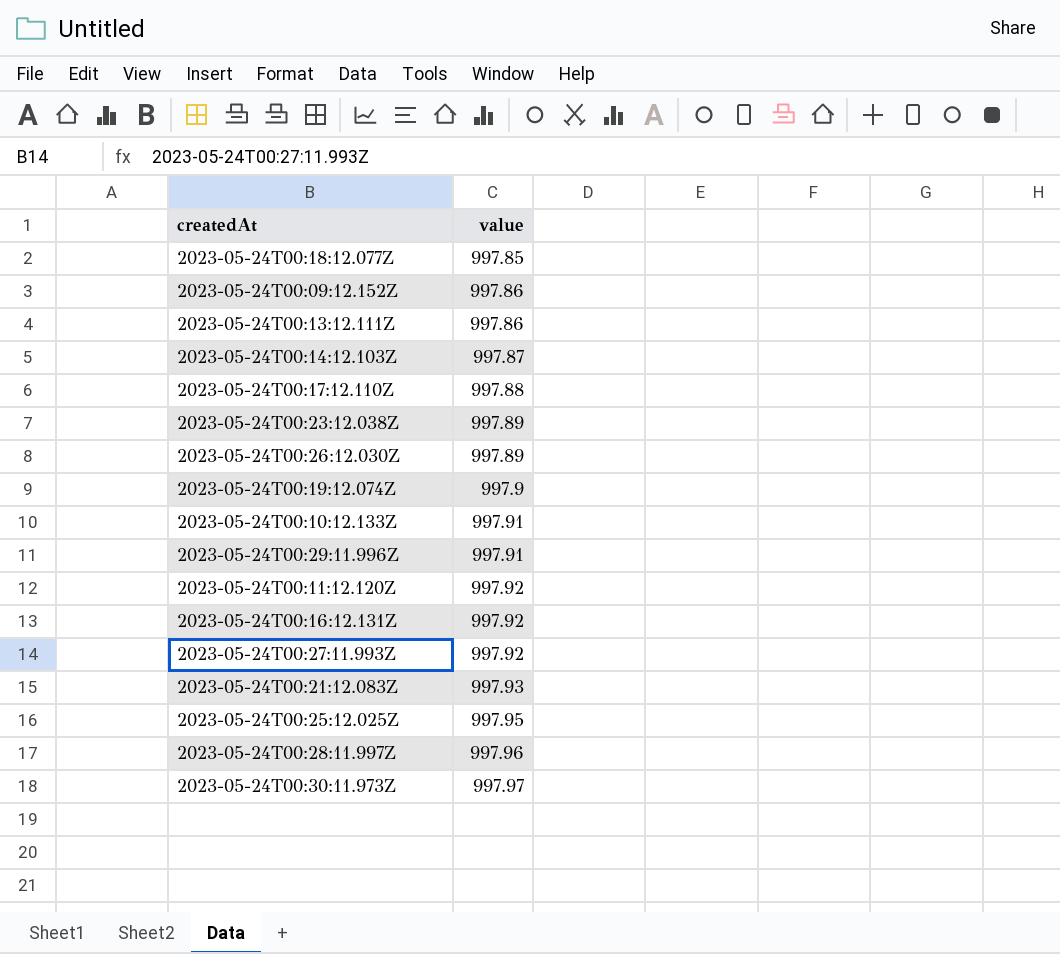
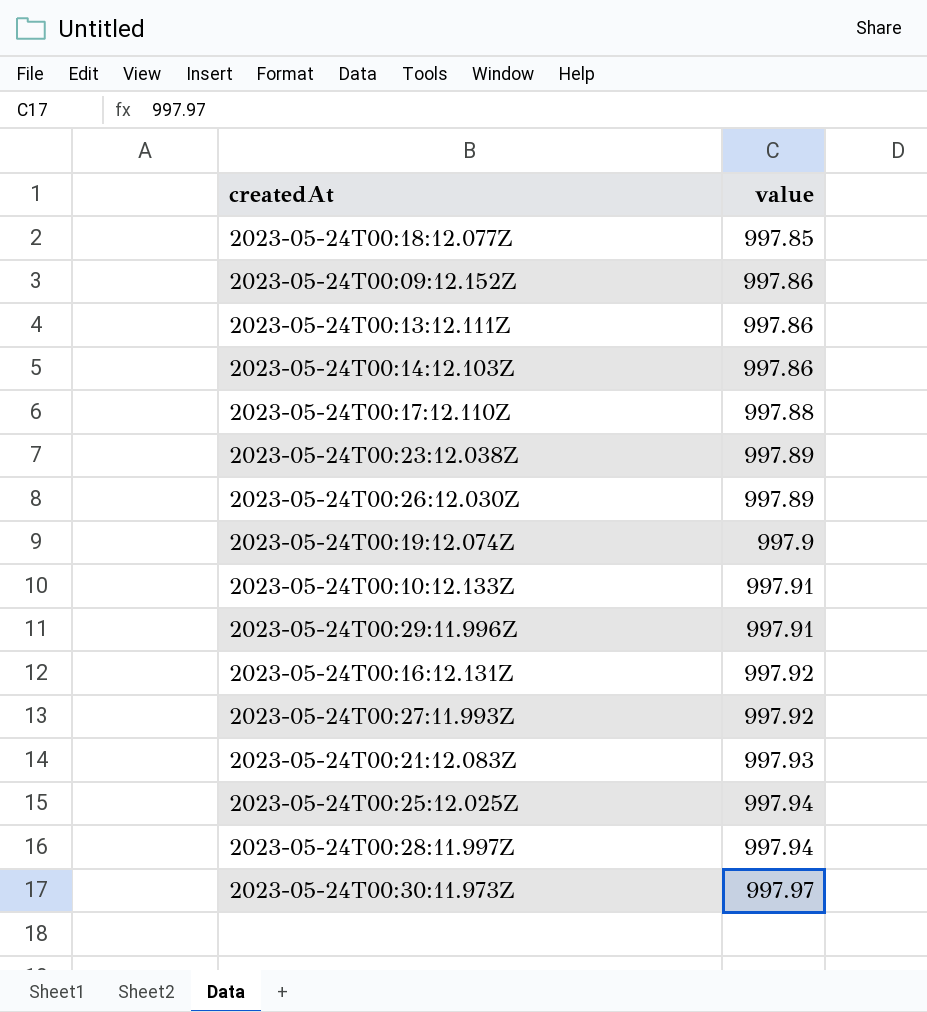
row 2023-05-24T00:11:12.120Z: 997.92 -> none
2023-05-24T00:14:12.103Z | value: 997.87 -> 997.86
2023-05-24T00:25:12.025Z | value: 997.95 -> 997.94
2023-05-24T00:28:11.997Z | value: 997.96 -> 997.94

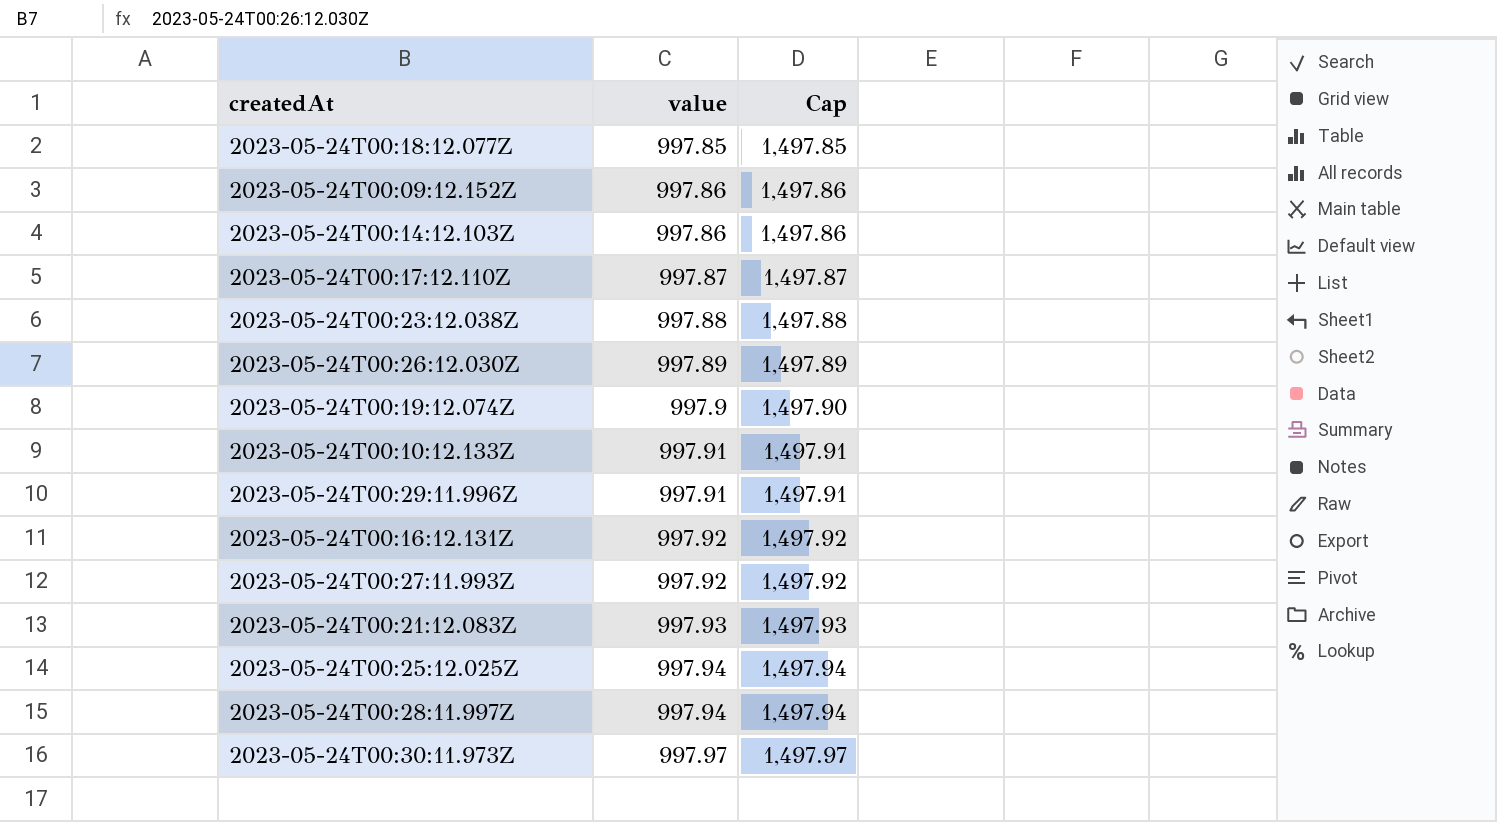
column Cap | formula: none -> [value] + 500
row 2023-05-24T00:13:12.111Z: 997.86 -> none
2023-05-24T00:17:12.110Z | value: 997.88 -> 997.87
2023-05-24T00:23:12.038Z | value: 997.89 -> 997.88

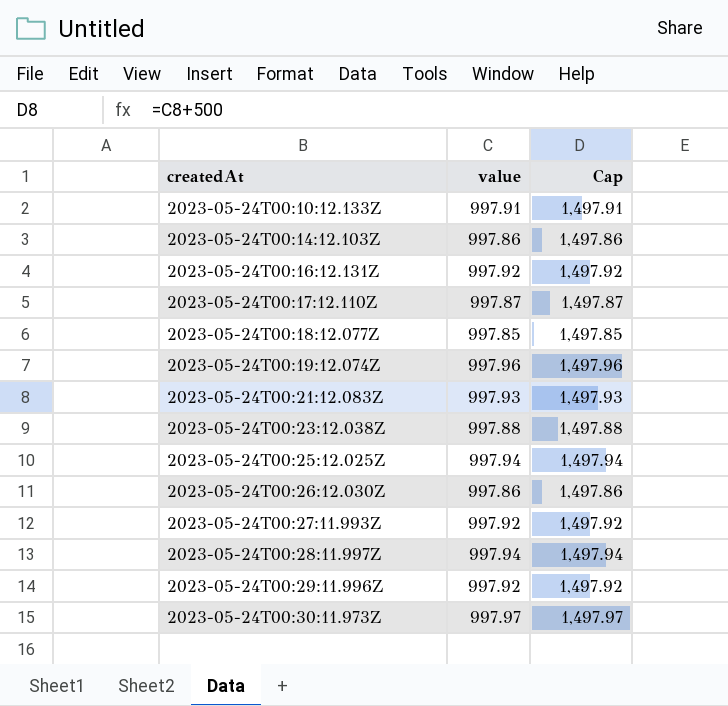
row order: value ascending -> createdAt ascending
row 2023-05-24T00:09:12.152Z: 997.86 | 1,497.86 -> none
2023-05-24T00:19:12.074Z | value: 997.9 -> 997.96
2023-05-24T00:19:12.074Z | Cap: 1,497.90 -> 1,497.96
2023-05-24T00:26:12.030Z | value: 997.89 -> 997.86
2023-05-24T00:26:12.030Z | Cap: 1,497.89 -> 1,497.86
2023-05-24T00:29:11.996Z | value: 997.91 -> 997.92
2023-05-24T00:29:11.996Z | Cap: 1,497.91 -> 1,497.92

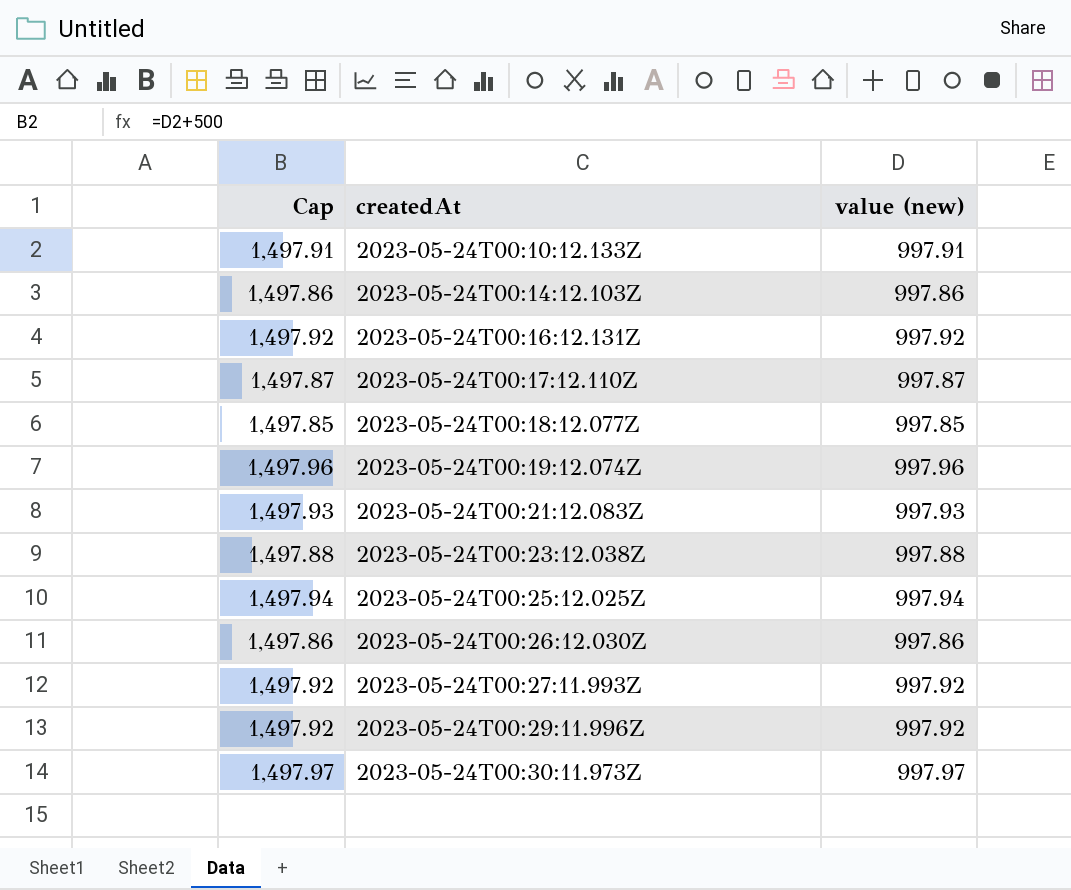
column Cap | position: 3 -> 1
column name: value -> value (new)
row 2023-05-24T00:28:11.997Z: 997.94 | 1,497.94 -> none

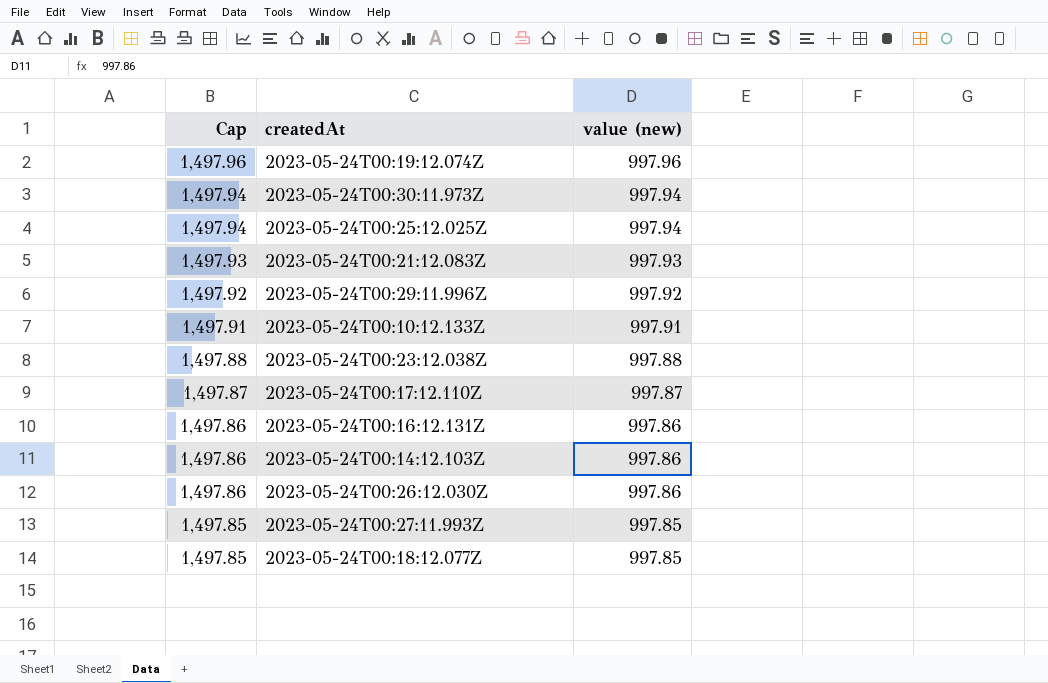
row order: createdAt ascending -> Cap descending
2023-05-24T00:30:11.973Z | Cap: 1,497.97 -> 1,497.94
2023-05-24T00:30:11.973Z | value (new): 997.97 -> 997.94
2023-05-24T00:16:12.131Z | Cap: 1,497.92 -> 1,497.86
2023-05-24T00:16:12.131Z | value (new): 997.92 -> 997.86
2023-05-24T00:27:11.993Z | Cap: 1,497.92 -> 1,497.85
2023-05-24T00:27:11.993Z | value (new): 997.92 -> 997.85

